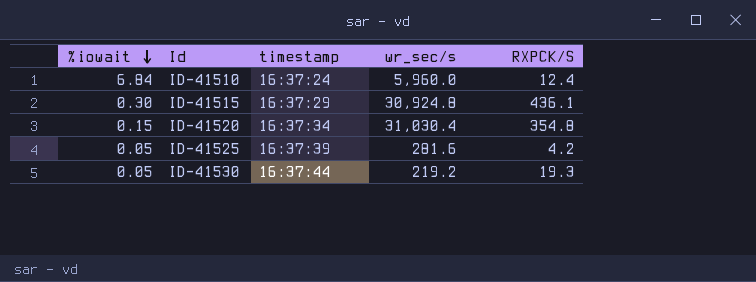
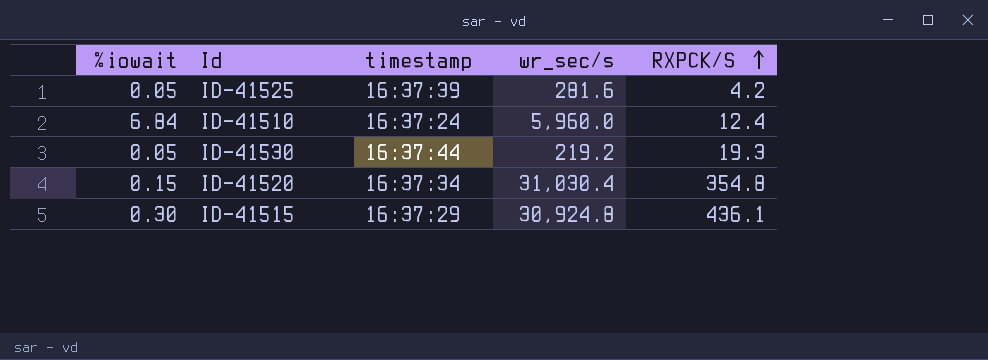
row order: %iowait descending -> RXPCK/S ascending

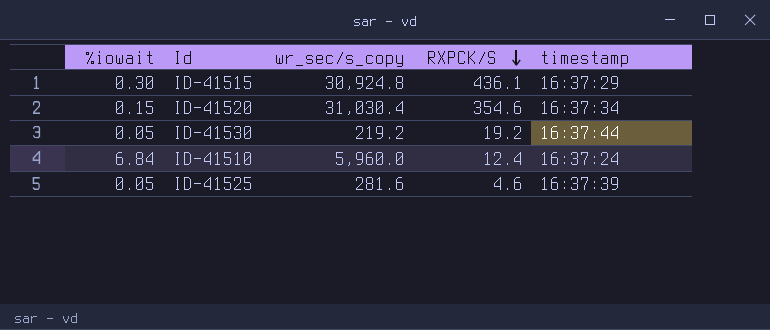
row order: RXPCK/S ascending -> RXPCK/S descending
column name: wr_sec/s -> wr_sec/s_copy
column timestamp | position: 3 -> 5
ID-41520 | RXPCK/S: 354.8 -> 354.6
ID-41530 | RXPCK/S: 19.3 -> 19.2
ID-41525 | RXPCK/S: 4.2 -> 4.6

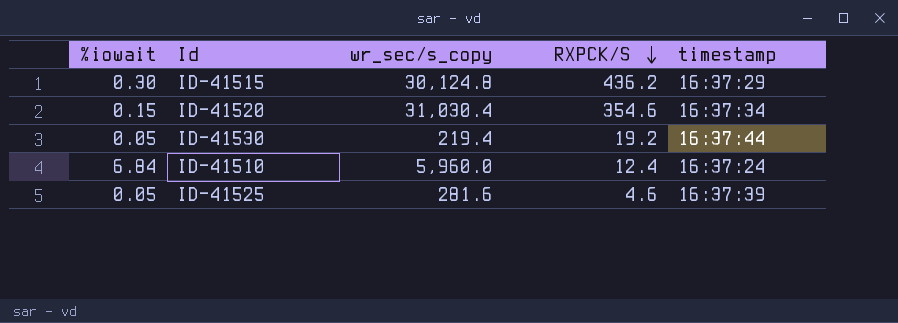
ID-41515 | wr_sec/s_copy: 30,924.8 -> 30,124.8
ID-41515 | RXPCK/S: 436.1 -> 436.2
ID-41530 | wr_sec/s_copy: 219.2 -> 219.4

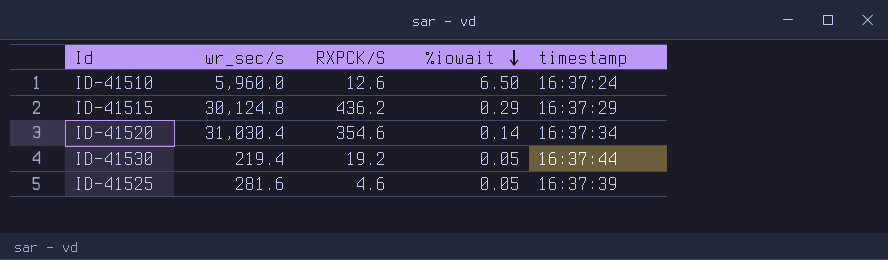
row order: RXPCK/S descending -> %iowait descending
column name: wr_sec/s_copy -> wr_sec/s
column %iowait | position: 1 -> 4
ID-41510 | RXPCK/S: 12.4 -> 12.6
ID-41510 | %iowait: 6.84 -> 6.50
ID-41515 | %iowait: 0.30 -> 0.29
ID-41520 | %iowait: 0.15 -> 0.14

